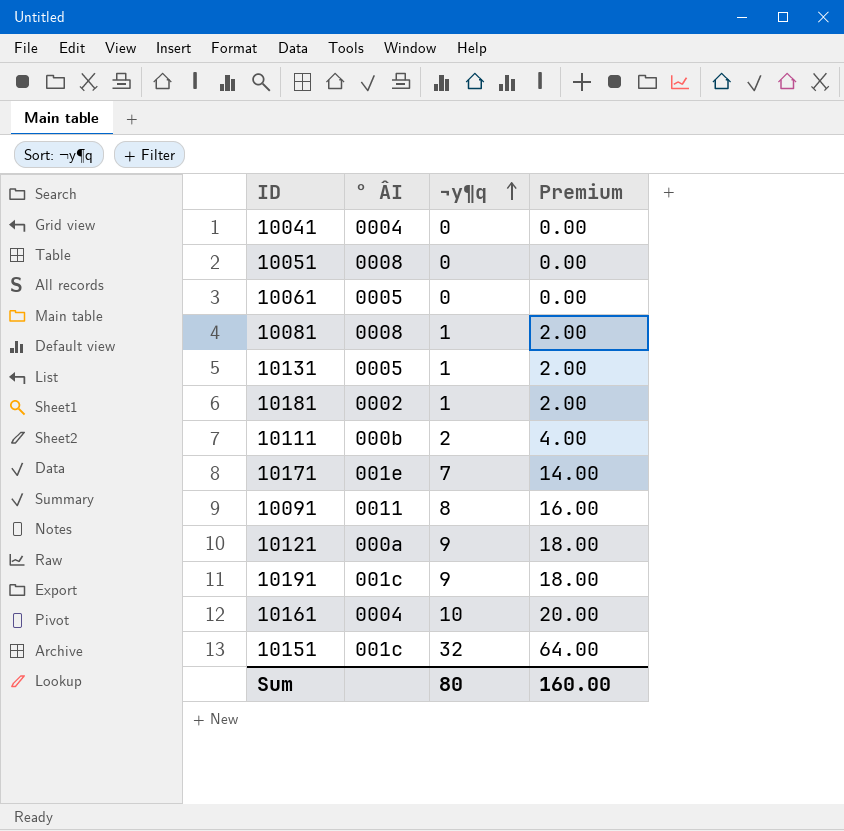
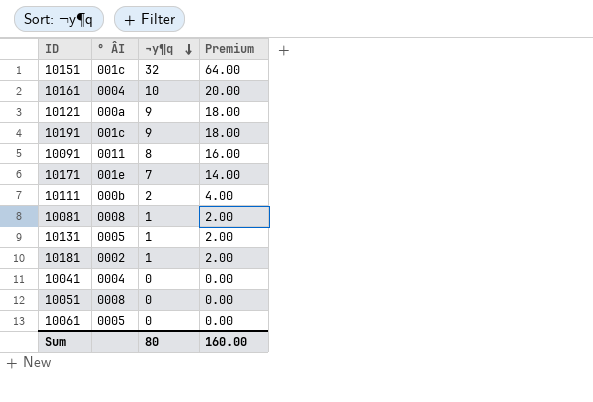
row order: ¬y¶q ascending -> ¬y¶q descending

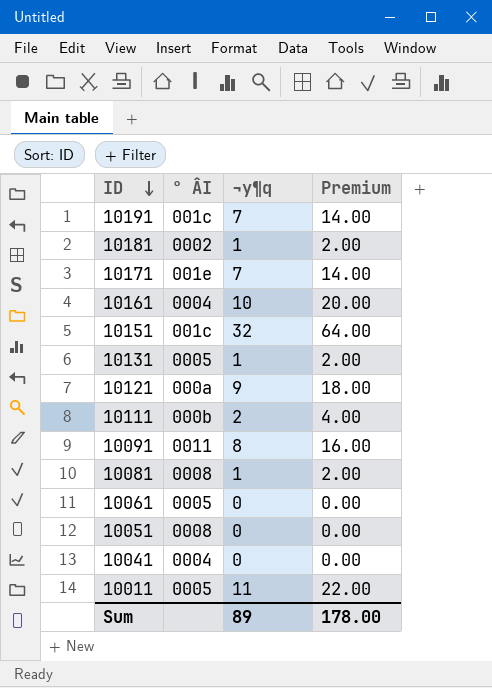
row order: ¬y¶q descending -> ID descending
10191 | ¬y¶q: 9 -> 7
10191 | Premium: 18.00 -> 14.00
row 10011: none -> 0005 | 11 | 22.00
Sum | ¬y¶q: 80 -> 89
Sum | Premium: 160.00 -> 178.00

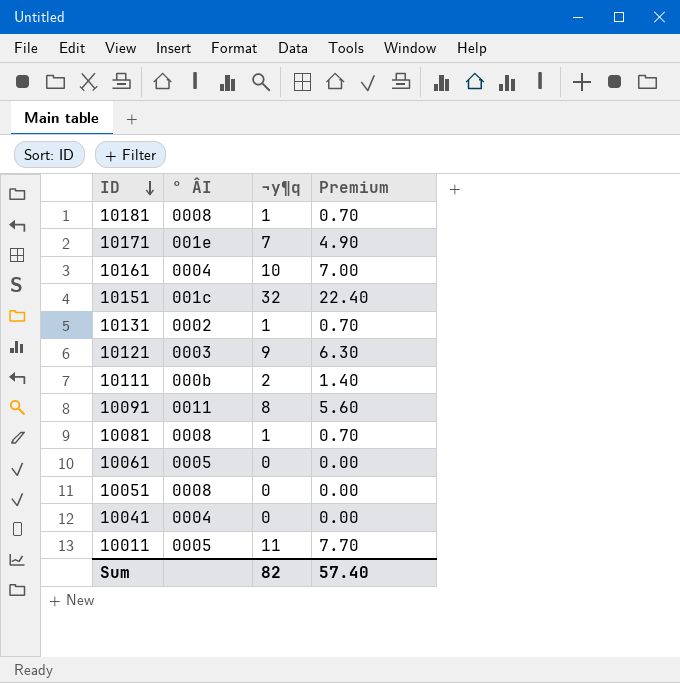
column Premium | formula: [¬y¶q] * 2 -> [¬y¶q] * 0.7
row 10191: 001c | 7 | 14.00 -> none
10181 | ° ÂI: 0002 -> 0008
10131 | ° ÂI: 0005 -> 0002
10121 | ° ÂI: 000a -> 0003
Sum | ¬y¶q: 89 -> 82
Sum | Premium: 178.00 -> 57.40

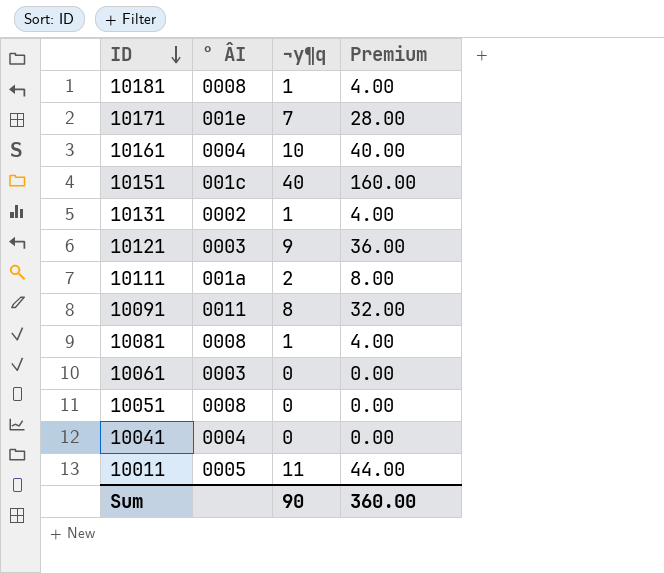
column Premium | formula: [¬y¶q] * 0.7 -> [¬y¶q] * 4
10151 | ¬y¶q: 32 -> 40
10111 | ° ÂI: 000b -> 001a
10061 | ° ÂI: 0005 -> 0003
Sum | ¬y¶q: 82 -> 90
Sum | Premium: 57.40 -> 360.00

